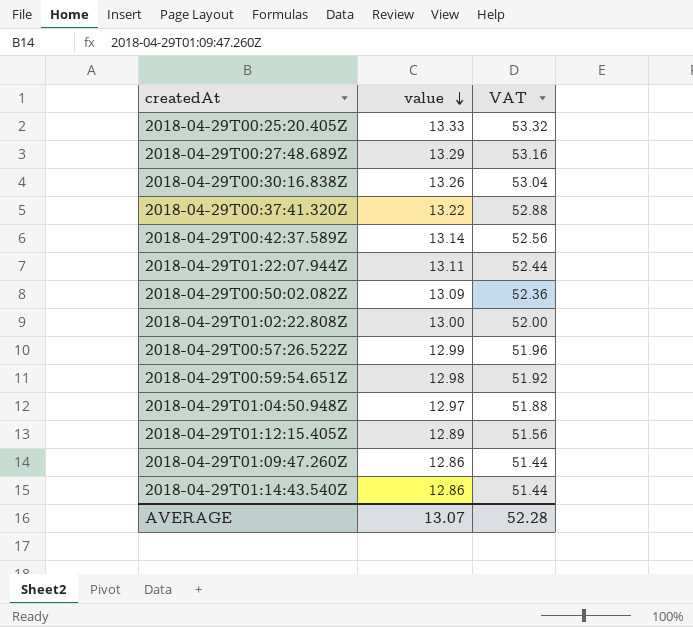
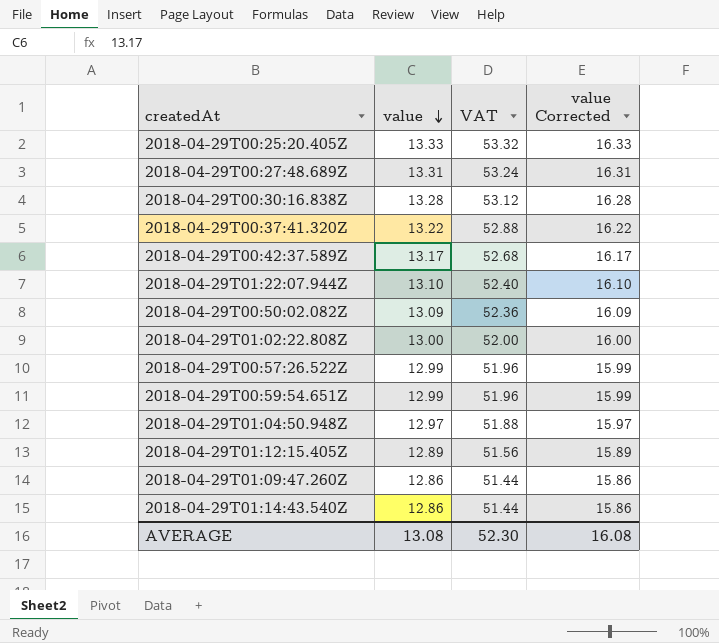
column value Corrected | formula: none -> [value] + 3
2018-04-29T00:27:48.689Z | value: 13.29 -> 13.31
2018-04-29T00:27:48.689Z | VAT: 53.16 -> 53.24
2018-04-29T00:30:16.838Z | value: 13.26 -> 13.28
2018-04-29T00:30:16.838Z | VAT: 53.04 -> 53.12
2018-04-29T00:42:37.589Z | value: 13.14 -> 13.17
2018-04-29T00:42:37.589Z | VAT: 52.56 -> 52.68
2018-04-29T01:22:07.944Z | value: 13.11 -> 13.10
2018-04-29T01:22:07.944Z | VAT: 52.44 -> 52.40
2018-04-29T00:59:54.651Z | value: 12.98 -> 12.99
2018-04-29T00:59:54.651Z | VAT: 51.92 -> 51.96
AVERAGE | value: 13.07 -> 13.08
AVERAGE | VAT: 52.28 -> 52.30

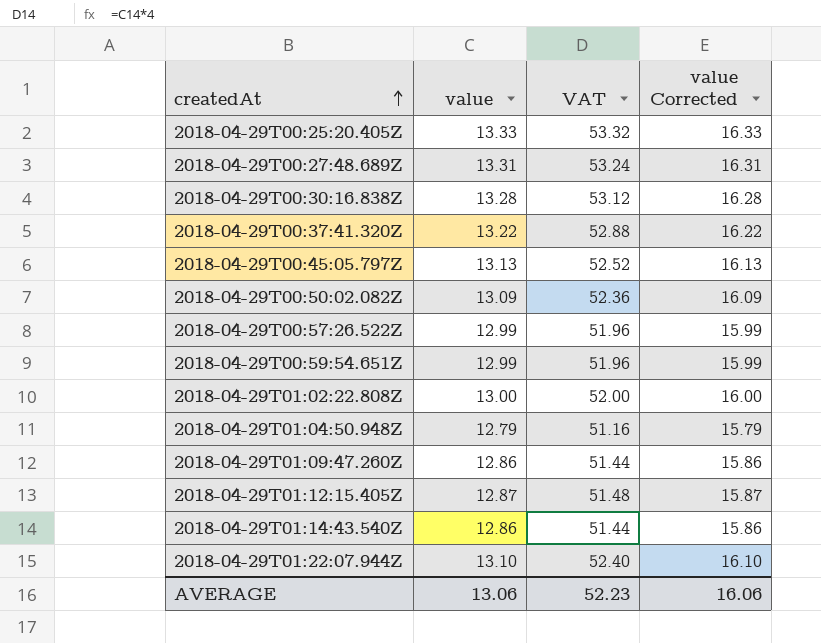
row order: value descending -> createdAt ascending
row 2018-04-29T00:42:37.589Z: 13.17 | 52.68 | 16.17 -> none
row 2018-04-29T00:45:05.797Z: none -> 13.13 | 52.52 | 16.13
2018-04-29T01:04:50.948Z | value: 12.97 -> 12.79
2018-04-29T01:04:50.948Z | VAT: 51.88 -> 51.16
2018-04-29T01:04:50.948Z | value Corrected: 15.97 -> 15.79
2018-04-29T01:12:15.405Z | value: 12.89 -> 12.87
2018-04-29T01:12:15.405Z | VAT: 51.56 -> 51.48
2018-04-29T01:12:15.405Z | value Corrected: 15.89 -> 15.87
AVERAGE | value: 13.08 -> 13.06
AVERAGE | VAT: 52.30 -> 52.23
AVERAGE | value Corrected: 16.08 -> 16.06

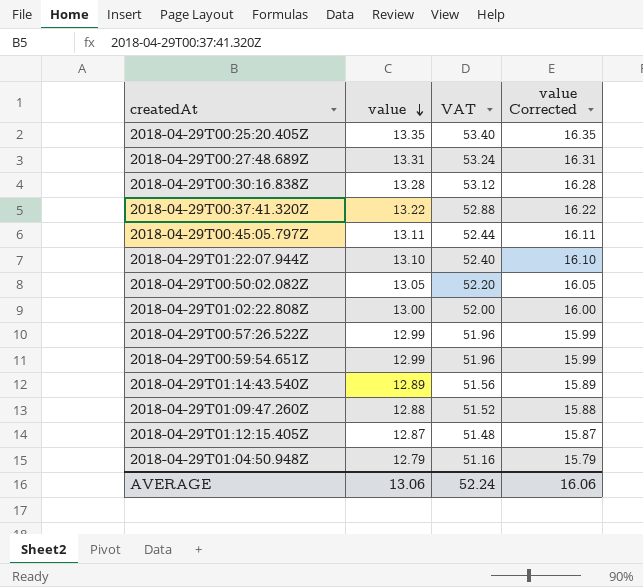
row order: createdAt ascending -> value descending
2018-04-29T00:25:20.405Z | value: 13.33 -> 13.35
2018-04-29T00:25:20.405Z | VAT: 53.32 -> 53.40
2018-04-29T00:25:20.405Z | value Corrected: 16.33 -> 16.35
2018-04-29T00:45:05.797Z | value: 13.13 -> 13.11
2018-04-29T00:45:05.797Z | VAT: 52.52 -> 52.44
2018-04-29T00:45:05.797Z | value Corrected: 16.13 -> 16.11
2018-04-29T00:50:02.082Z | value: 13.09 -> 13.05
2018-04-29T00:50:02.082Z | VAT: 52.36 -> 52.20
2018-04-29T00:50:02.082Z | value Corrected: 16.09 -> 16.05
2018-04-29T01:14:43.540Z | value: 12.86 -> 12.89
2018-04-29T01:14:43.540Z | VAT: 51.44 -> 51.56
2018-04-29T01:14:43.540Z | value Corrected: 15.86 -> 15.89
2018-04-29T01:09:47.260Z | value: 12.86 -> 12.88
2018-04-29T01:09:47.260Z | VAT: 51.44 -> 51.52
2018-04-29T01:09:47.260Z | value Corrected: 15.86 -> 15.88
AVERAGE | VAT: 52.23 -> 52.24

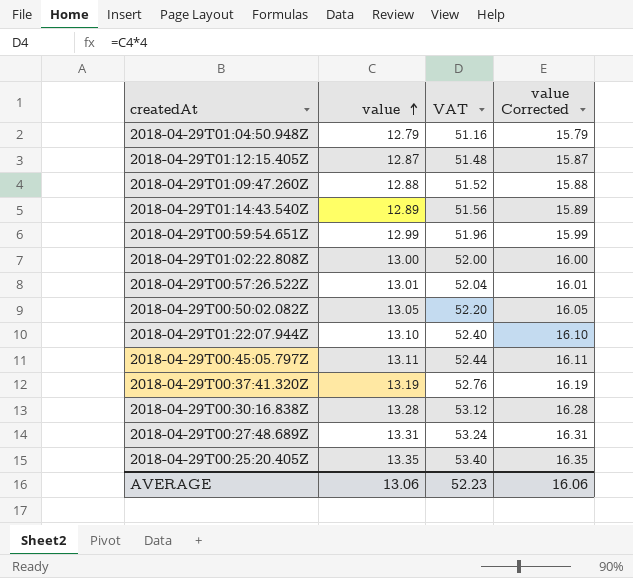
row order: value descending -> value ascending
2018-04-29T00:57:26.522Z | value: 12.99 -> 13.01
2018-04-29T00:57:26.522Z | VAT: 51.96 -> 52.04
2018-04-29T00:57:26.522Z | value Corrected: 15.99 -> 16.01
2018-04-29T00:37:41.320Z | value: 13.22 -> 13.19
2018-04-29T00:37:41.320Z | VAT: 52.88 -> 52.76
2018-04-29T00:37:41.320Z | value Corrected: 16.22 -> 16.19
AVERAGE | VAT: 52.24 -> 52.23

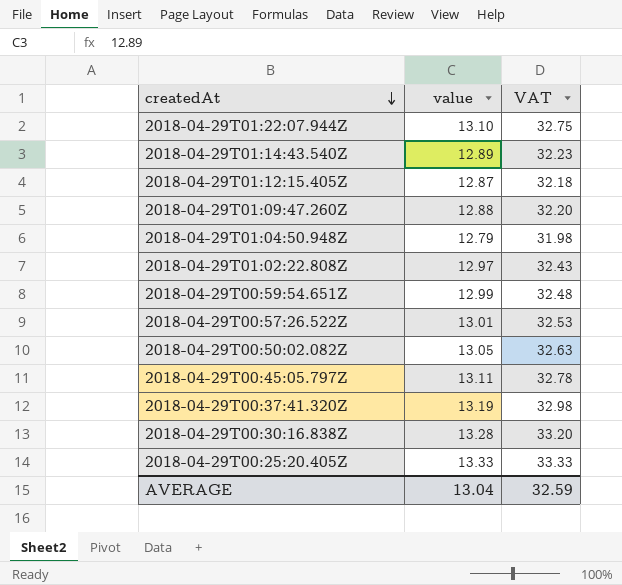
row order: value ascending -> createdAt descending
column value Corrected | formula: [value] + 3 -> none
column VAT | formula: [value] * 4 -> [value] * 2.5
row 2018-04-29T00:27:48.689Z: 13.31 | 53.24 | 16.31 -> none
2018-04-29T01:02:22.808Z | value: 13.00 -> 12.97
2018-04-29T00:25:20.405Z | value: 13.35 -> 13.33
AVERAGE | value: 13.06 -> 13.04
AVERAGE | VAT: 52.23 -> 32.59

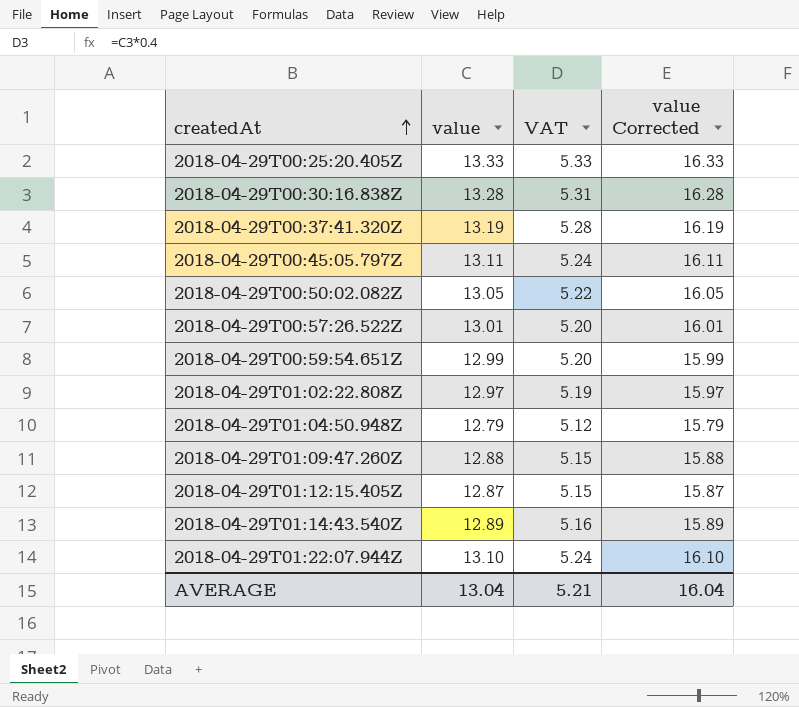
row order: createdAt descending -> createdAt ascending
column VAT | formula: [value] * 2.5 -> [value] * 0.4
column value Corrected | formula: none -> [value] + 3
AVERAGE | VAT: 32.59 -> 5.21

